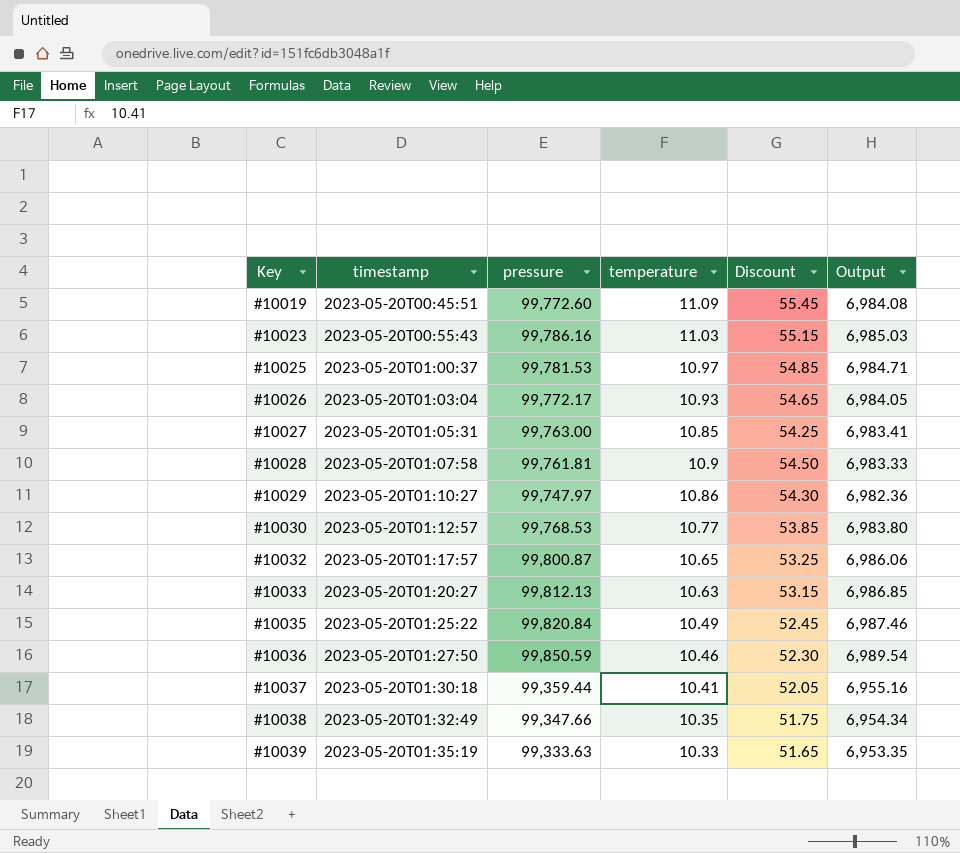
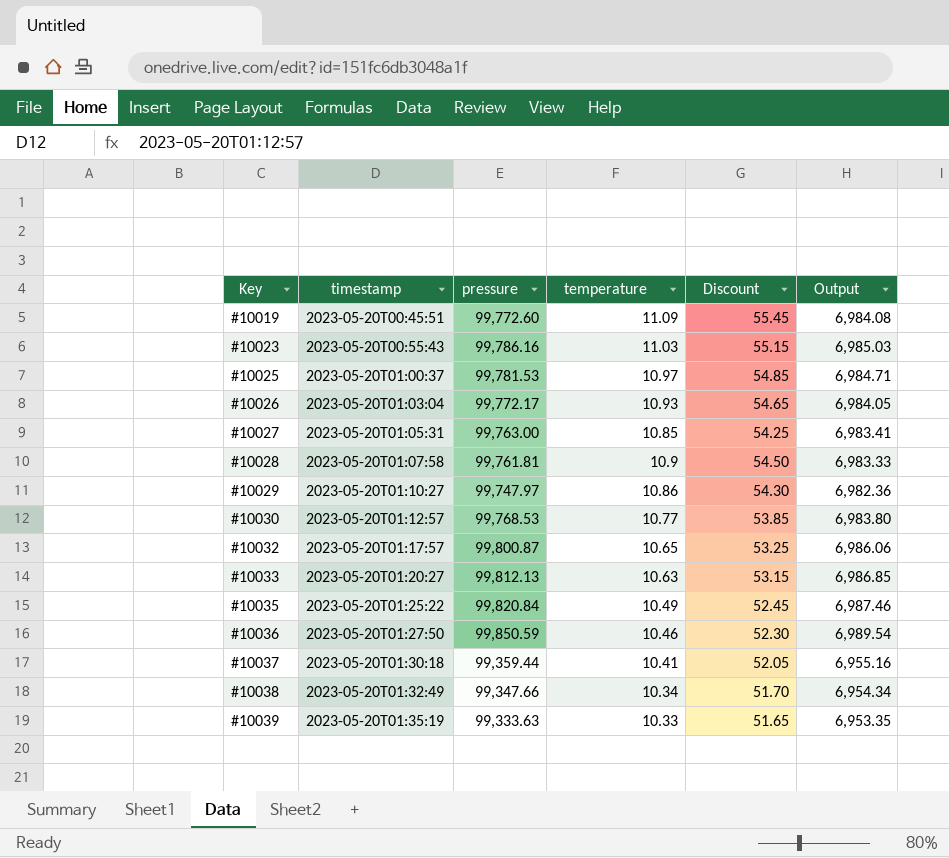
#10038 | temperature: 10.35 -> 10.34
#10038 | Discount: 51.75 -> 51.70

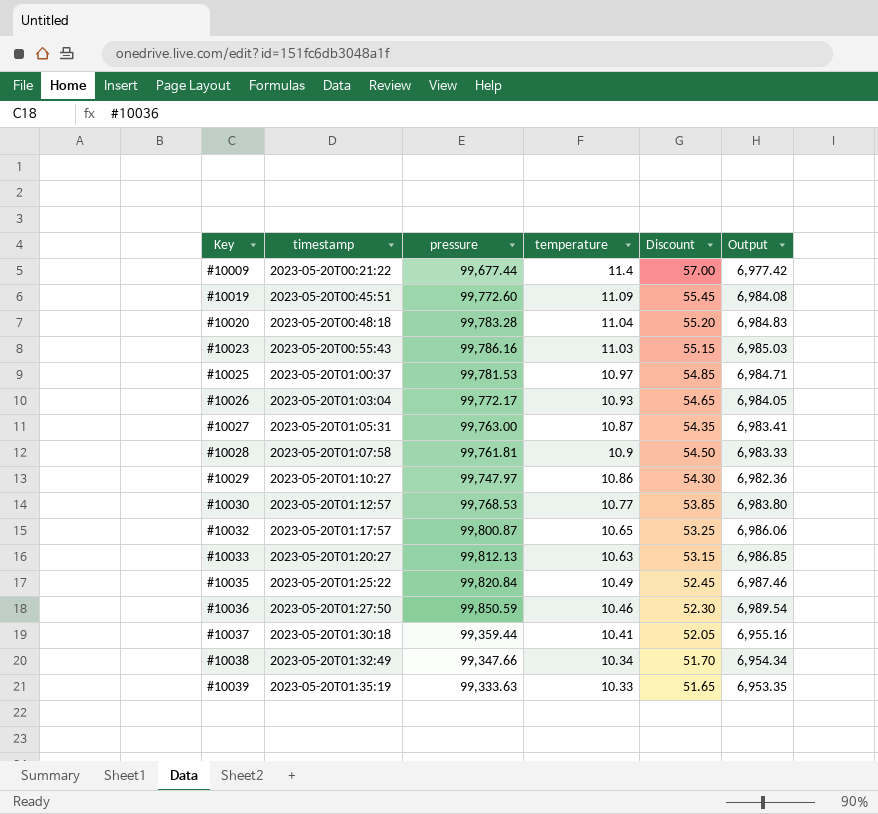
row #10009: none -> 2023-05-20T00:21:22 | 99,677.44 | 11.4 | 57.00 | 6,977.42
row #10020: none -> 2023-05-20T00:48:18 | 99,783.28 | 11.04 | 55.20 | 6,984.83
#10027 | temperature: 10.85 -> 10.87
#10027 | Discount: 54.25 -> 54.35

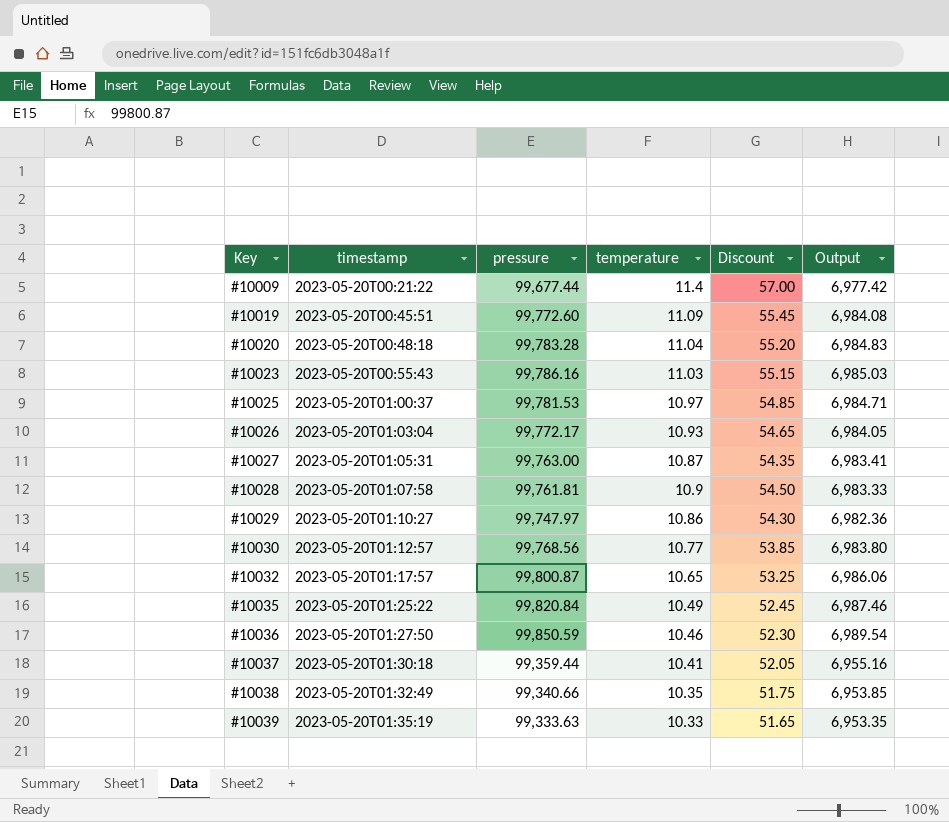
row #10033: 2023-05-20T01:20:27 | 99,812.13 | 10.63 | 53.15 | 6,986.85 -> none
#10030 | pressure: 99,768.53 -> 99,768.56
#10038 | pressure: 99,347.66 -> 99,340.66
#10038 | temperature: 10.34 -> 10.35
#10038 | Discount: 51.70 -> 51.75
#10038 | Output: 6,954.34 -> 6,953.85

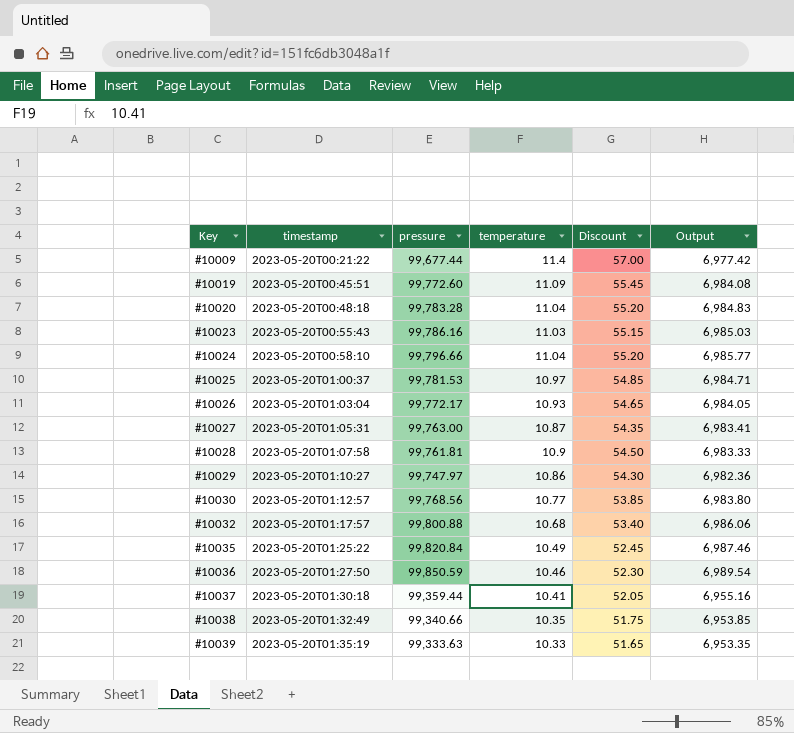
row #10024: none -> 2023-05-20T00:58:10 | 99,796.66 | 11.04 | 55.20 | 6,985.77
#10032 | pressure: 99,800.87 -> 99,800.88
#10032 | temperature: 10.65 -> 10.68
#10032 | Discount: 53.25 -> 53.40

